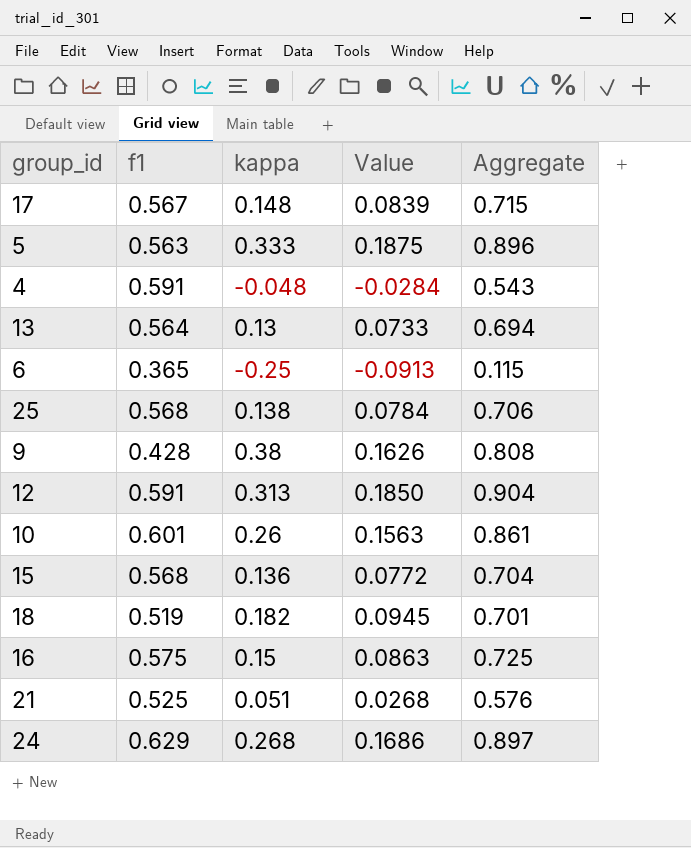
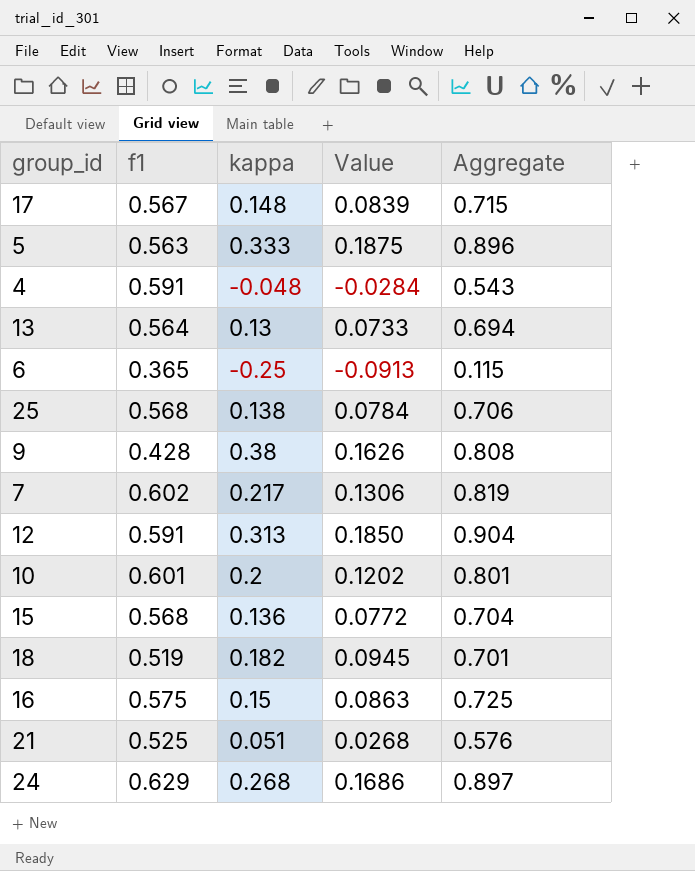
row 7: none -> 0.602 | 0.217 | 0.1306 | 0.819
10 | kappa: 0.26 -> 0.2
10 | Value: 0.1563 -> 0.1202
10 | Aggregate: 0.861 -> 0.801

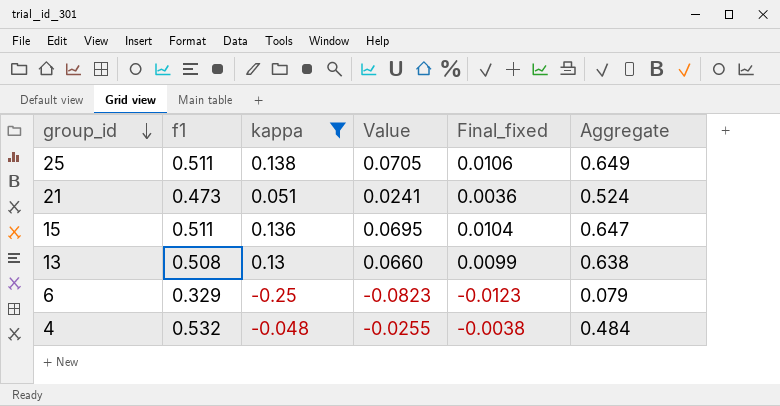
filter: none -> kappa <= 0.138
row order: none -> group_id descending
column Final_fixed | formula: none -> [Value] * 0.15
25 | f1: 0.568 -> 0.511
25 | Value: 0.0784 -> 0.0705
25 | Aggregate: 0.706 -> 0.649
21 | f1: 0.525 -> 0.473
21 | Value: 0.0268 -> 0.0241
21 | Aggregate: 0.576 -> 0.524
15 | f1: 0.568 -> 0.511
15 | Value: 0.0772 -> 0.0695
15 | Aggregate: 0.704 -> 0.647
13 | f1: 0.564 -> 0.508
13 | Value: 0.0733 -> 0.0660
13 | Aggregate: 0.694 -> 0.638
6 | f1: 0.365 -> 0.329
6 | Value: -0.0913 -> -0.0823
6 | Aggregate: 0.115 -> 0.079
4 | f1: 0.591 -> 0.532
4 | Value: -0.0284 -> -0.0255
4 | Aggregate: 0.543 -> 0.484

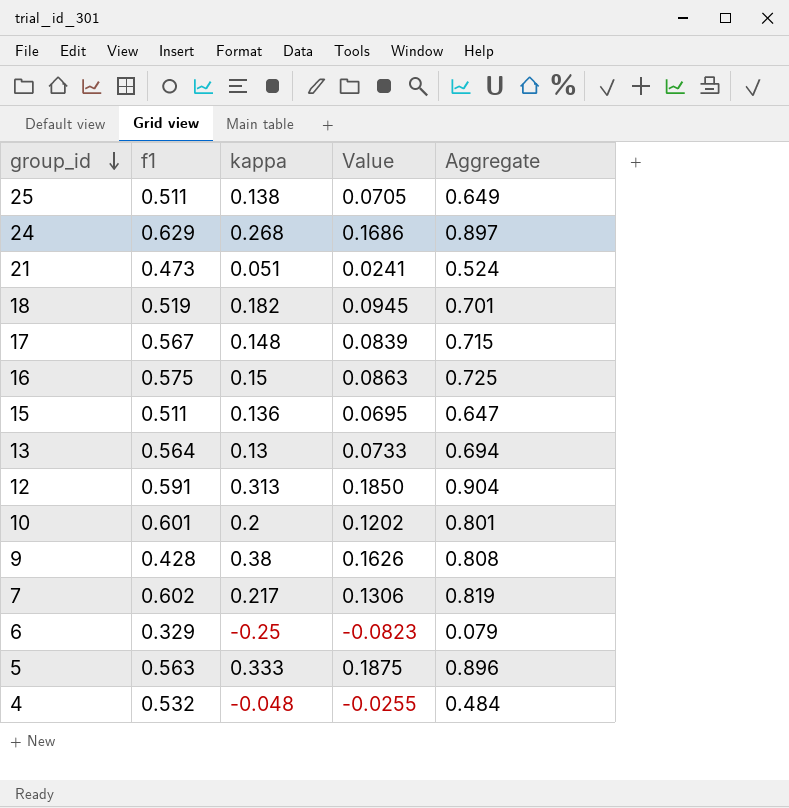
filter: kappa <= 0.138 -> none
column Final_fixed | formula: [Value] * 0.15 -> none
13 | f1: 0.508 -> 0.564
13 | Value: 0.0660 -> 0.0733
13 | Aggregate: 0.638 -> 0.694

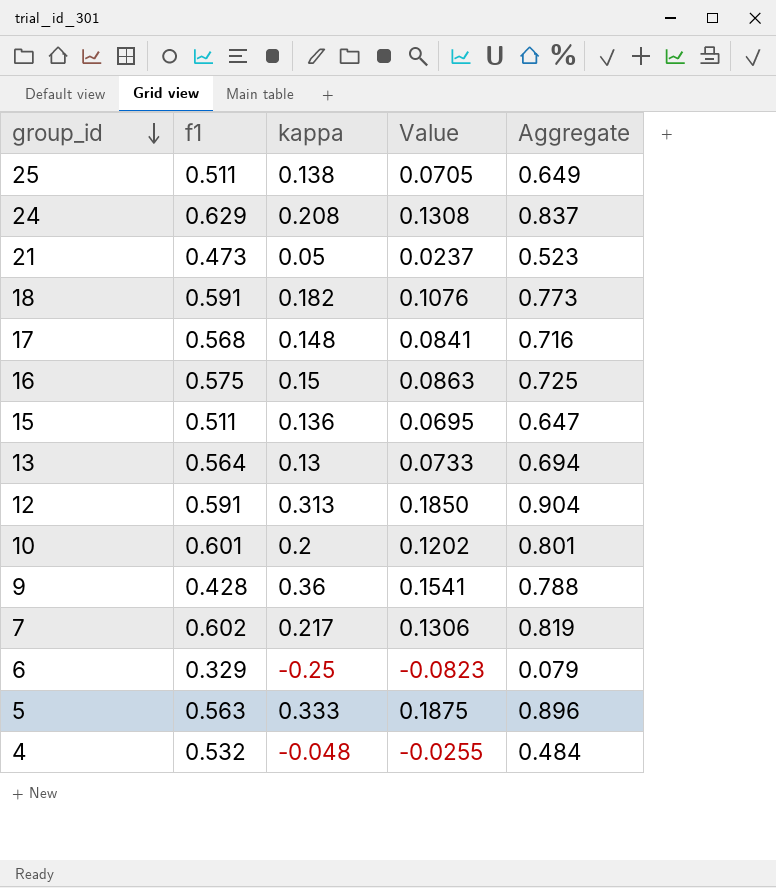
24 | kappa: 0.268 -> 0.208
24 | Value: 0.1686 -> 0.1308
24 | Aggregate: 0.897 -> 0.837
21 | kappa: 0.051 -> 0.05
21 | Value: 0.0241 -> 0.0237
21 | Aggregate: 0.524 -> 0.523
18 | f1: 0.519 -> 0.591
18 | Value: 0.0945 -> 0.1076
18 | Aggregate: 0.701 -> 0.773
17 | f1: 0.567 -> 0.568
17 | Value: 0.0839 -> 0.0841
17 | Aggregate: 0.715 -> 0.716
9 | kappa: 0.38 -> 0.36
9 | Value: 0.1626 -> 0.1541
9 | Aggregate: 0.808 -> 0.788

